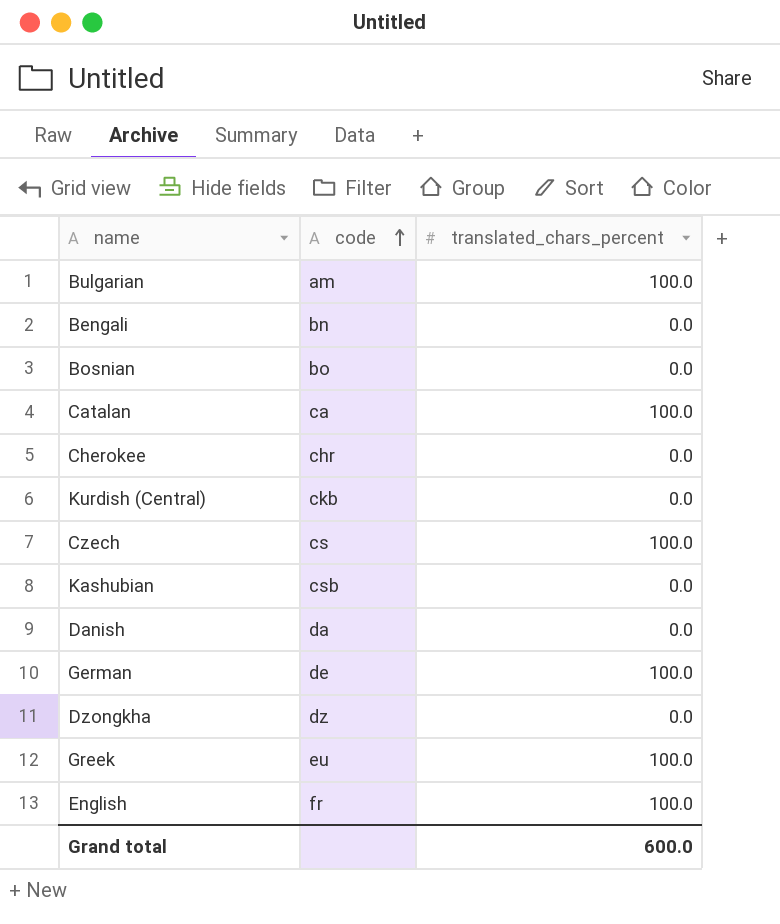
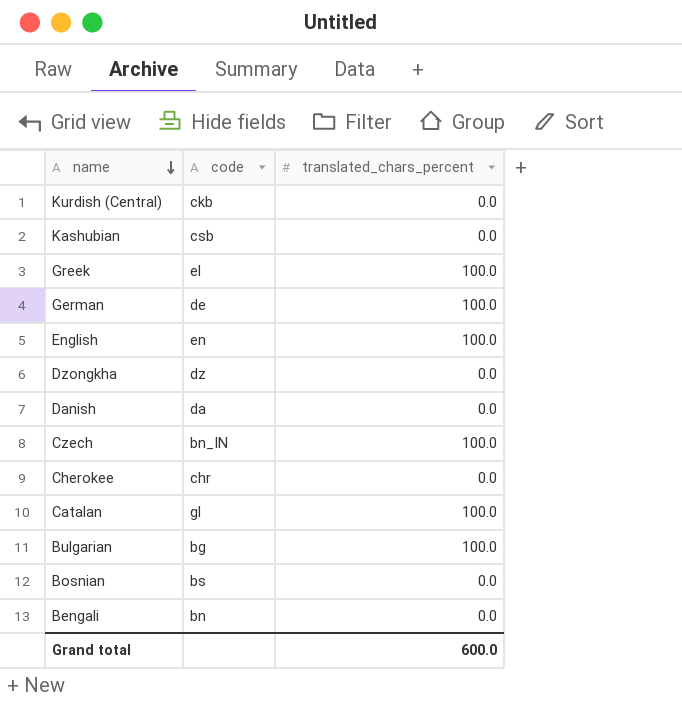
row order: code ascending -> name descending
Greek | code: eu -> el
English | code: fr -> en
Czech | code: cs -> bn_IN
Catalan | code: ca -> gl
Bulgarian | code: am -> bg
Bosnian | code: bo -> bs

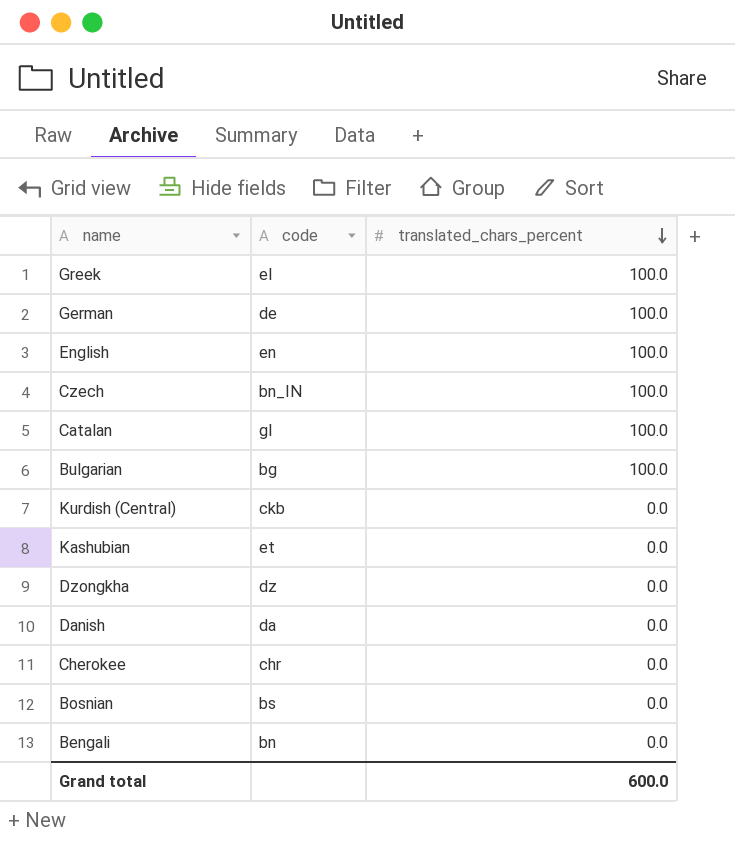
row order: name descending -> translated_chars_percent descending
Kashubian | code: csb -> et

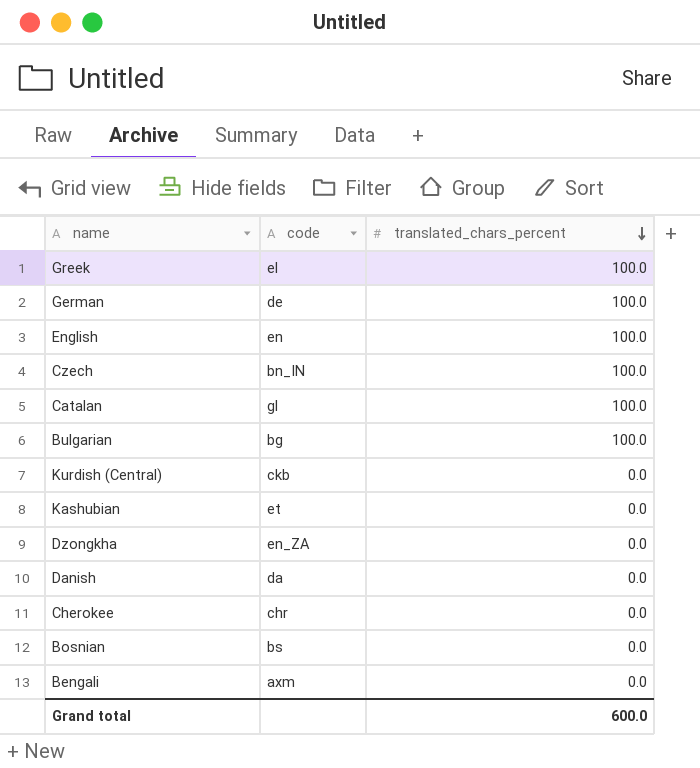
Dzongkha | code: dz -> en_ZA
Bengali | code: bn -> axm

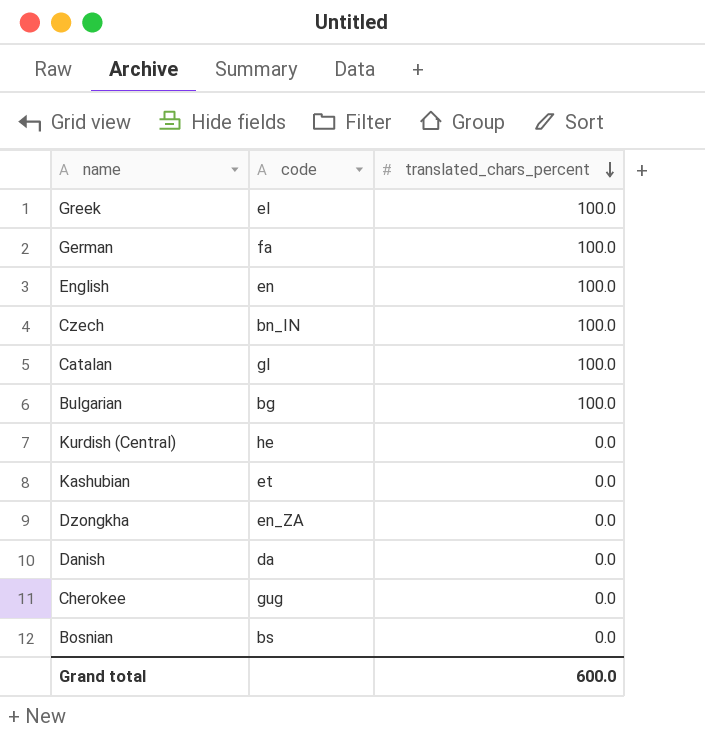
row Bengali: axm | 0.0 -> none
German | code: de -> fa
Kurdish (Central) | code: ckb -> he
Cherokee | code: chr -> gug

